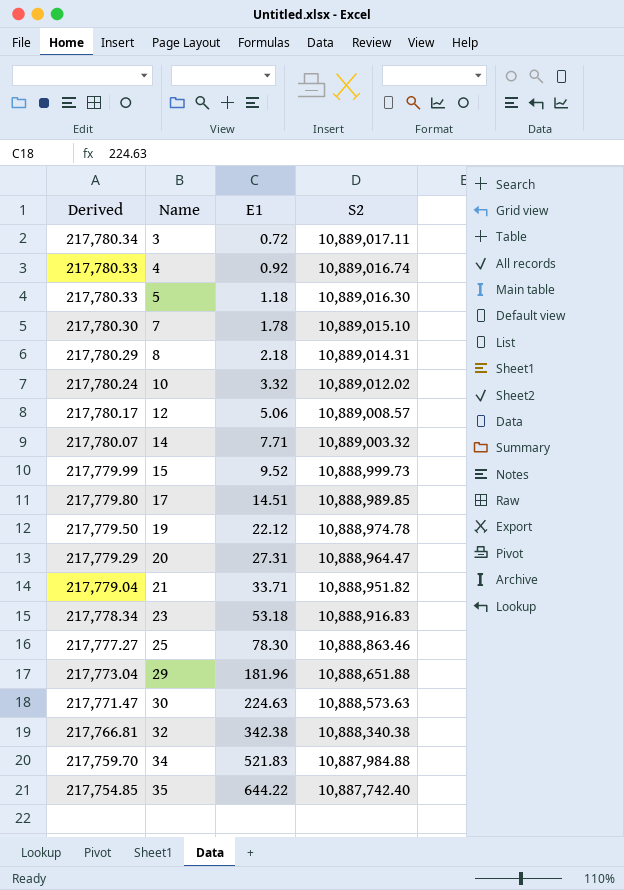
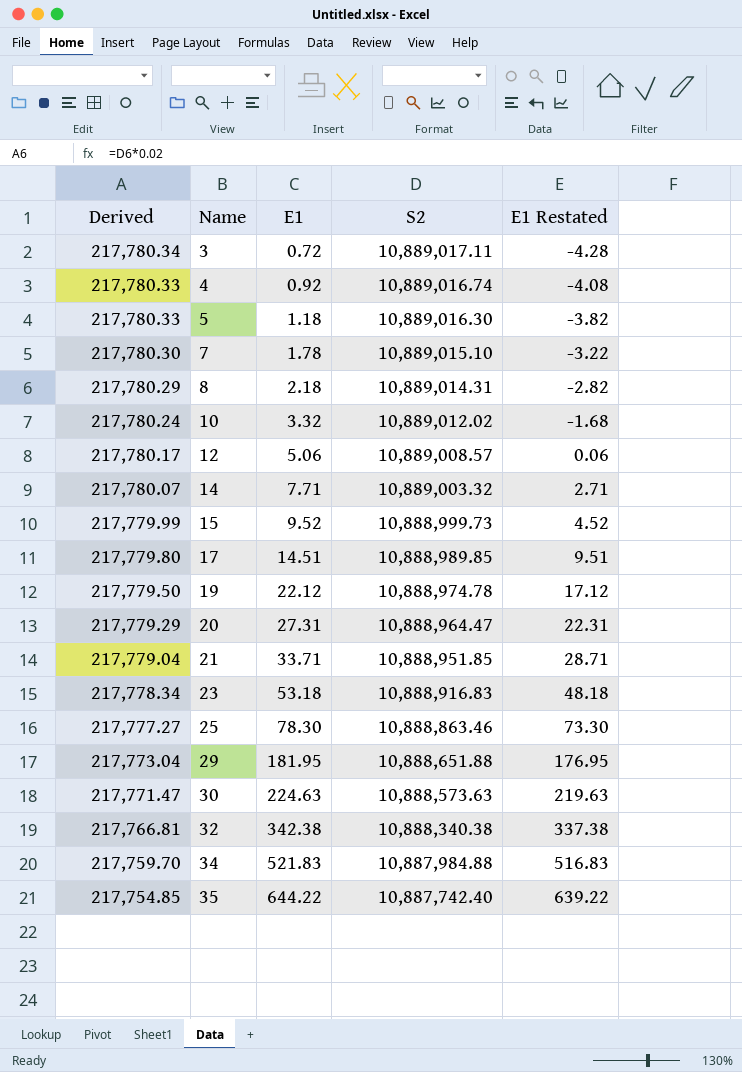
column E1 Restated | formula: none -> [E1] - 5
21 | S2: 10,888,951.82 -> 10,888,951.85
29 | E1: 181.96 -> 181.95

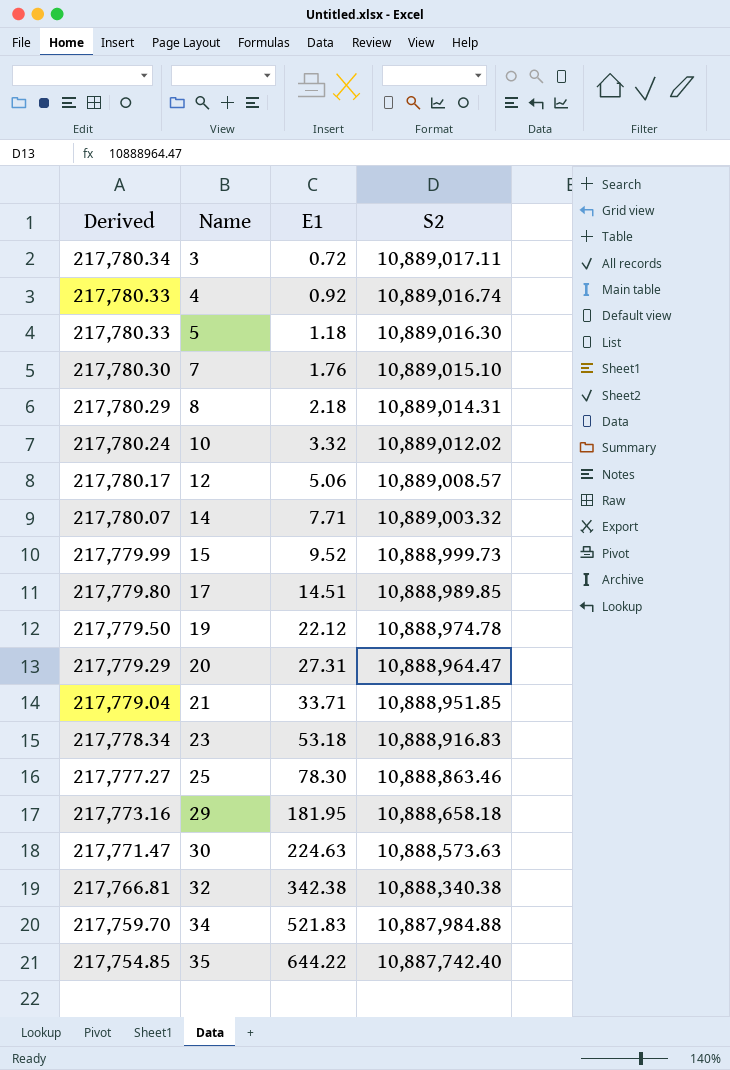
column E1 Restated | formula: [E1] - 5 -> none
7 | E1: 1.78 -> 1.76
29 | Derived: 217,773.04 -> 217,773.16
29 | S2: 10,888,651.88 -> 10,888,658.18

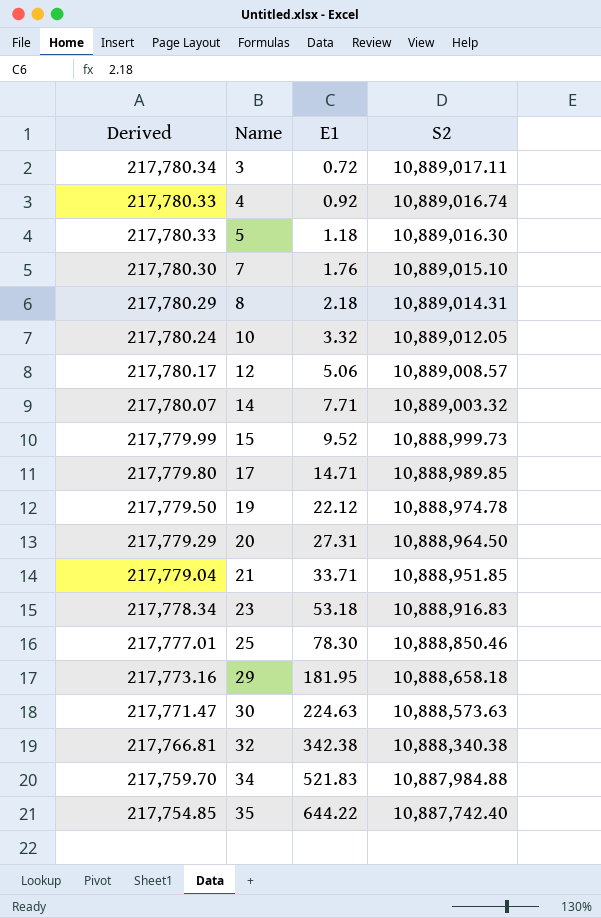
10 | S2: 10,889,012.02 -> 10,889,012.05
17 | E1: 14.51 -> 14.71
20 | S2: 10,888,964.47 -> 10,888,964.50
25 | Derived: 217,777.27 -> 217,777.01
25 | S2: 10,888,863.46 -> 10,888,850.46

